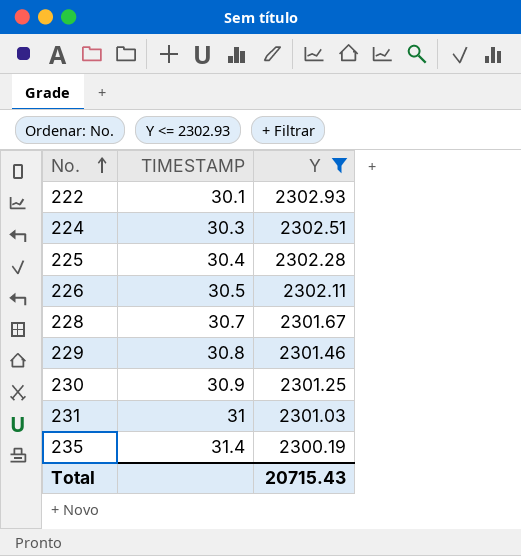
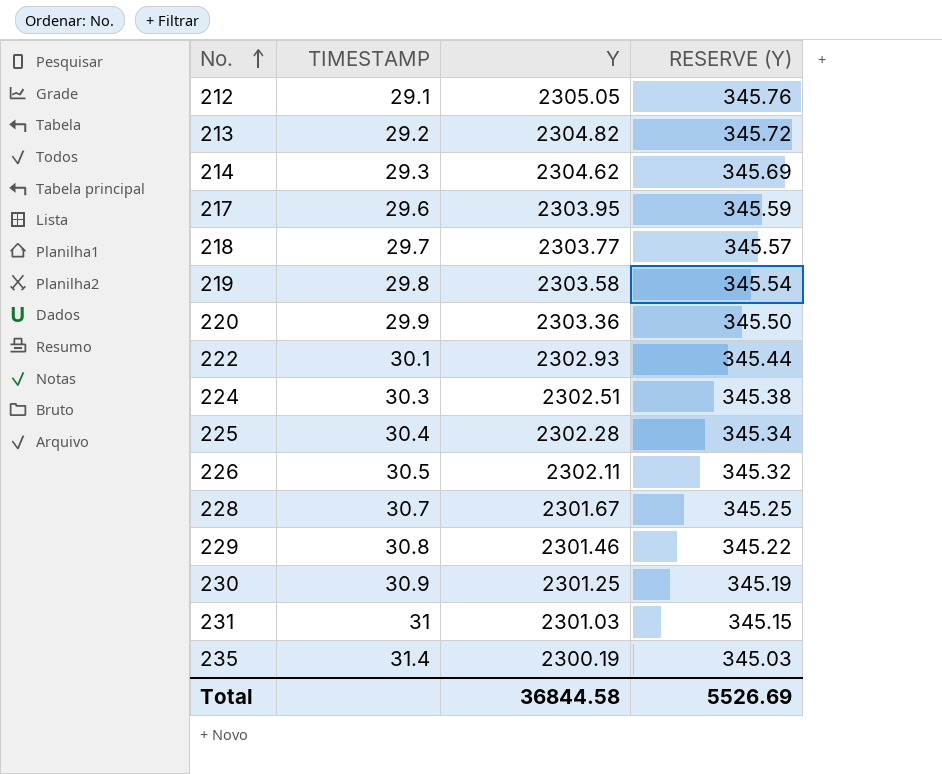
filter: Y <= 2302.93 -> none
column RESERVE (Y) | formula: none -> [Y] * 0.15
Total | Y: 20715.43 -> 36844.58

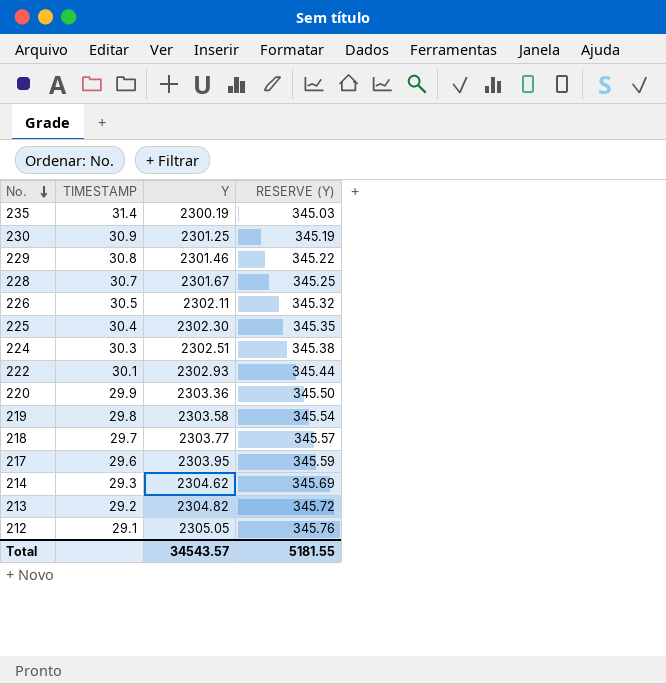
row order: No. ascending -> No. descending
row 231: 31 | 2301.03 | 345.15 -> none
225 | Y: 2302.28 -> 2302.30
225 | RESERVE (Y): 345.34 -> 345.35
Total | Y: 36844.58 -> 34543.57
Total | RESERVE (Y): 5526.69 -> 5181.55

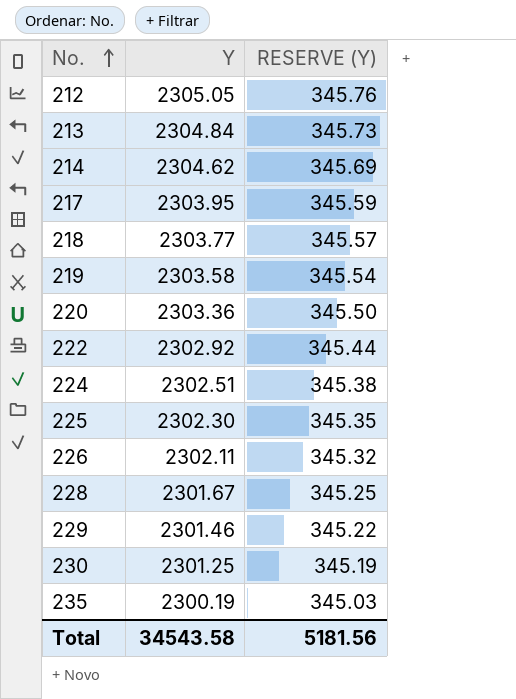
row order: No. descending -> No. ascending
column TIMESTAMP | position: 2 -> none
213 | Y: 2304.82 -> 2304.84
213 | RESERVE (Y): 345.72 -> 345.73
222 | Y: 2302.93 -> 2302.92
Total | Y: 34543.57 -> 34543.58
Total | RESERVE (Y): 5181.55 -> 5181.56

